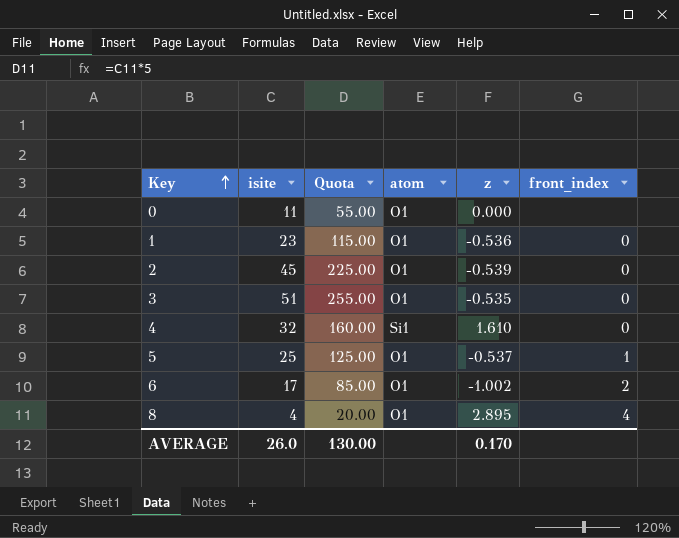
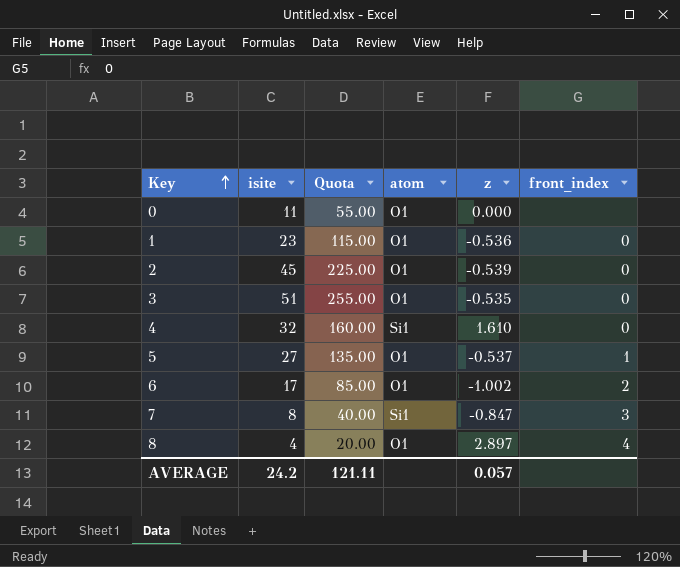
5 | isite: 25 -> 27
5 | Quota: 125.00 -> 135.00
row 7: none -> 8 | 40.00 | Si1 | -0.847 | 3
8 | z: 2.895 -> 2.897
AVERAGE | isite: 26.0 -> 24.2
AVERAGE | Quota: 130.00 -> 121.11
AVERAGE | z: 0.170 -> 0.057

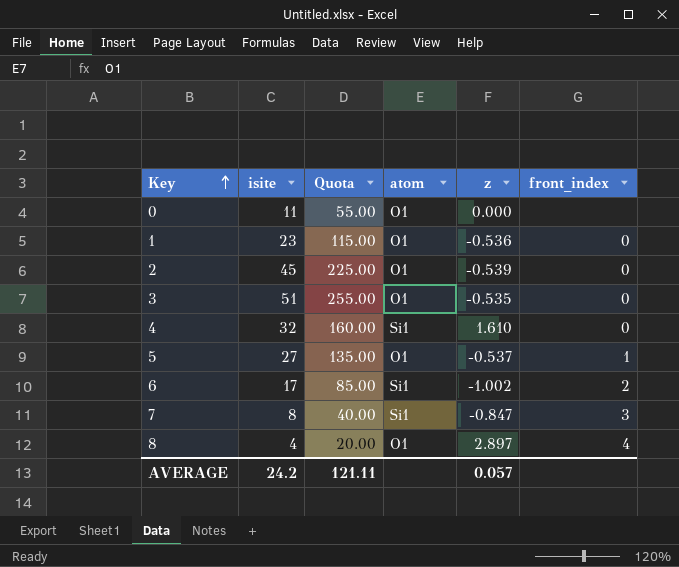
6 | atom: O1 -> Si1

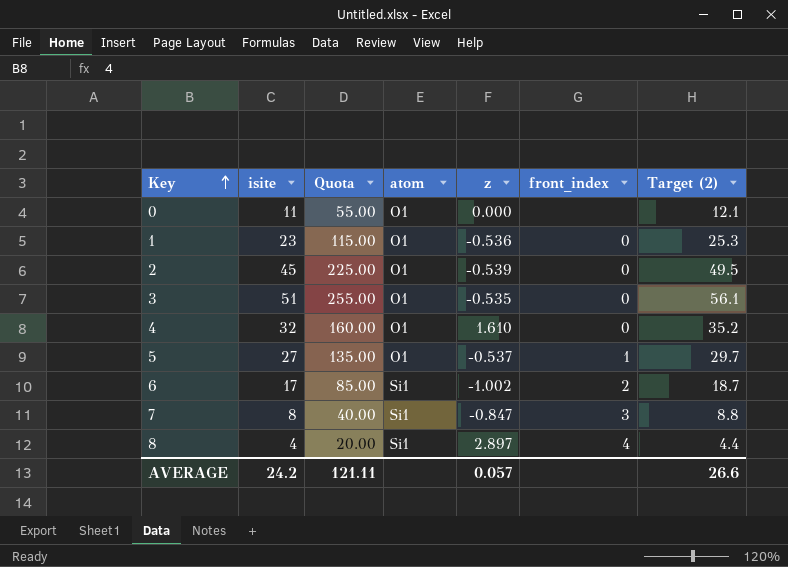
column Target (2) | formula: none -> [isite] * 1.1
4 | atom: Si1 -> O1
8 | atom: O1 -> Si1

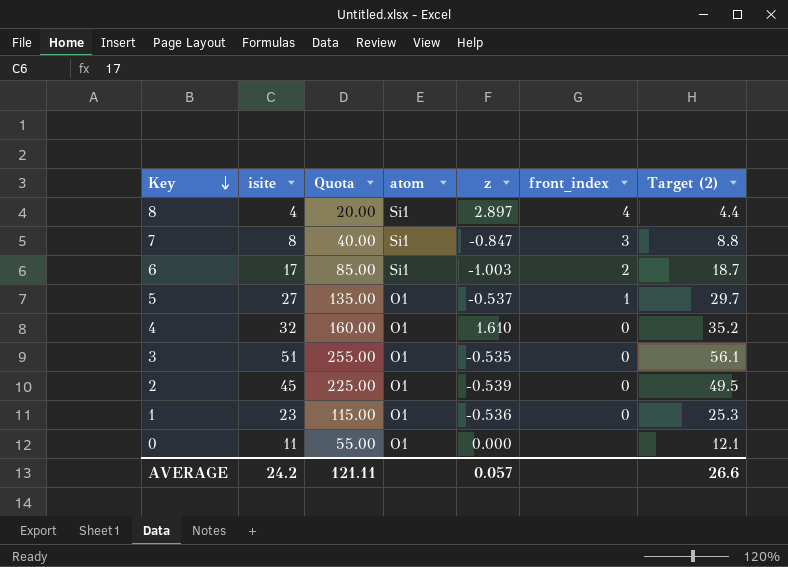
row order: Key ascending -> Key descending
6 | z: -1.002 -> -1.003

